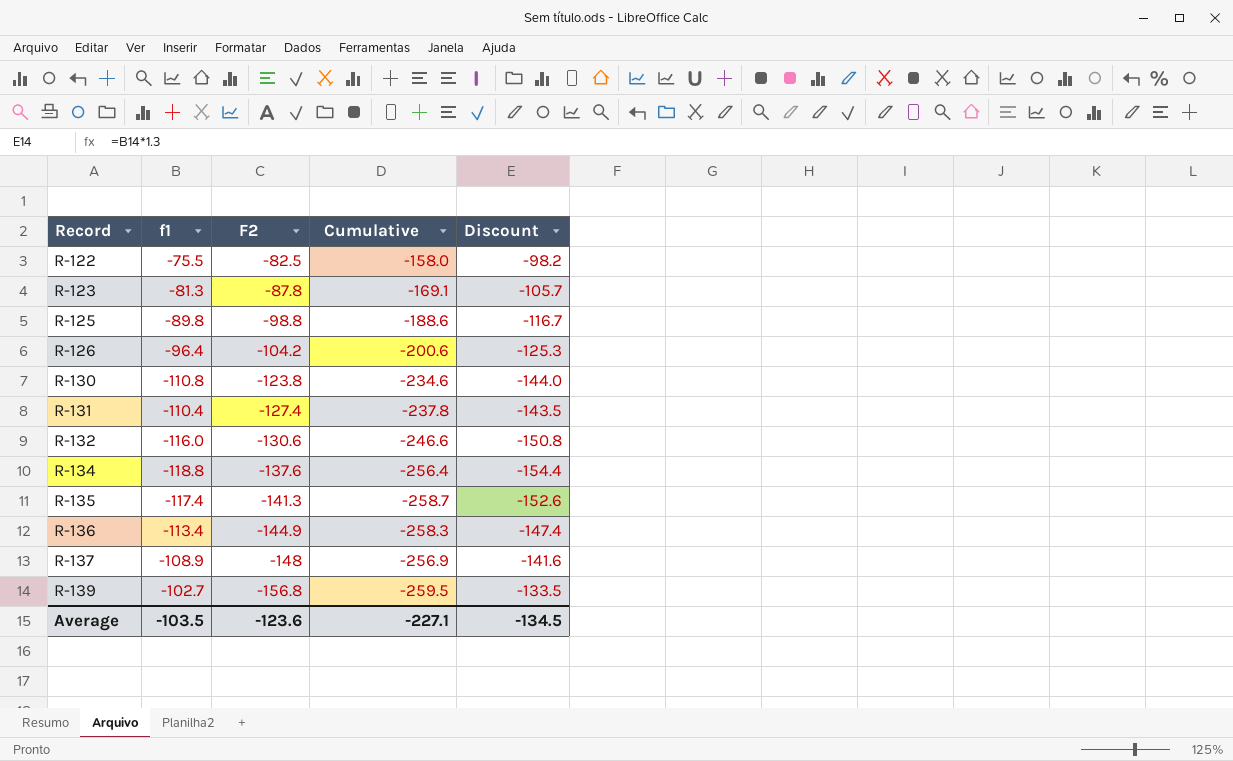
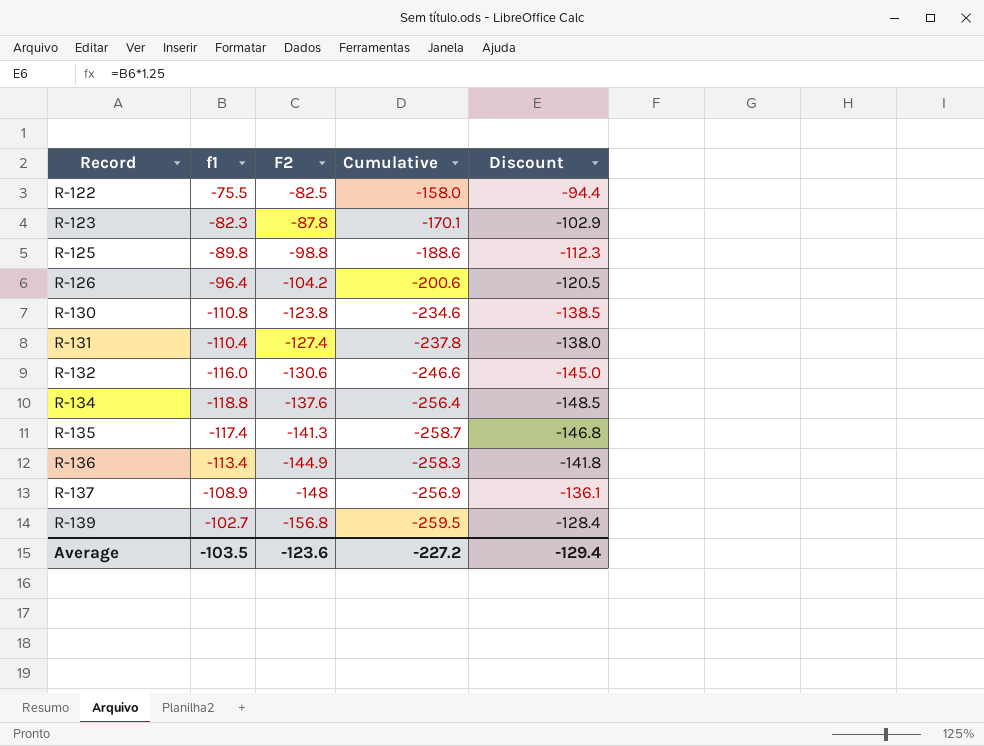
column Discount | formula: [f1] * 1.3 -> [f1] * 1.25
R-123 | f1: -81.3 -> -82.3
R-123 | Cumulative: -169.1 -> -170.1
Average | Cumulative: -227.1 -> -227.2
Average | Discount: -134.5 -> -129.4

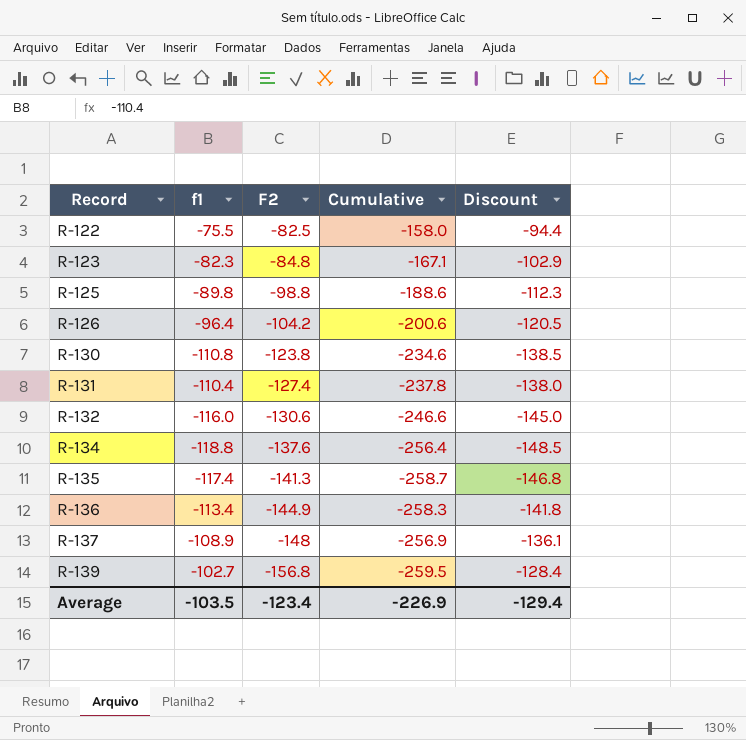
R-123 | F2: -87.8 -> -84.8
R-123 | Cumulative: -170.1 -> -167.1
Average | F2: -123.6 -> -123.4
Average | Cumulative: -227.2 -> -226.9

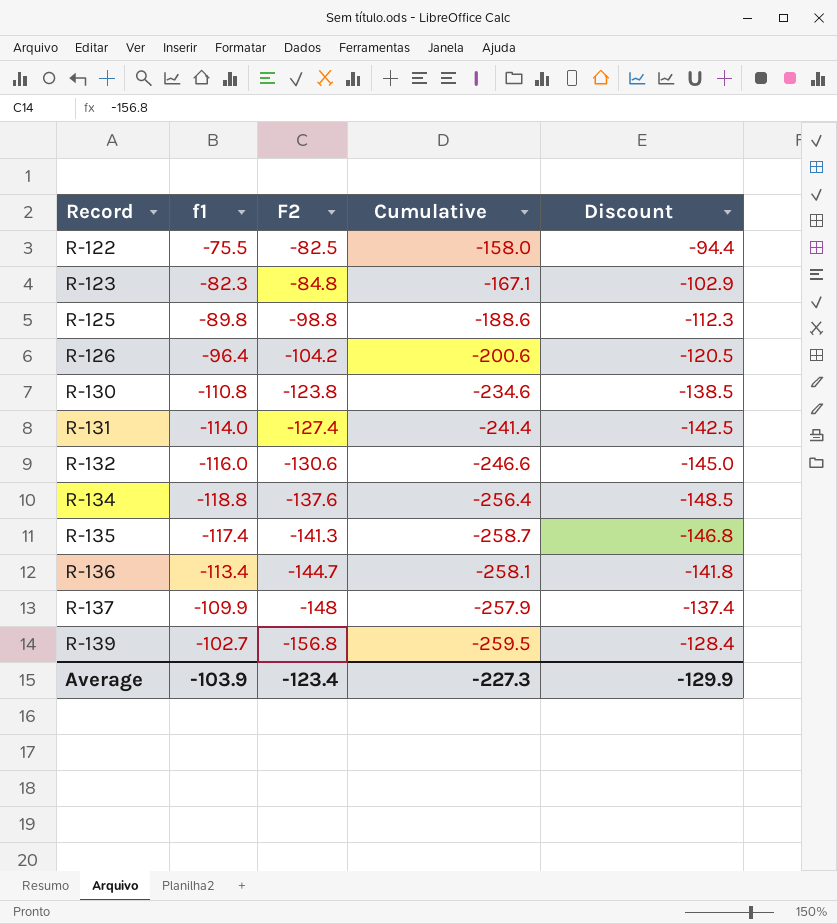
R-131 | f1: -110.4 -> -114.0
R-131 | Cumulative: -237.8 -> -241.4
R-131 | Discount: -138.0 -> -142.5
R-136 | F2: -144.9 -> -144.7
R-136 | Cumulative: -258.3 -> -258.1
R-137 | f1: -108.9 -> -109.9
R-137 | Cumulative: -256.9 -> -257.9
R-137 | Discount: -136.1 -> -137.4
Average | f1: -103.5 -> -103.9
Average | Cumulative: -226.9 -> -227.3
Average | Discount: -129.4 -> -129.9

